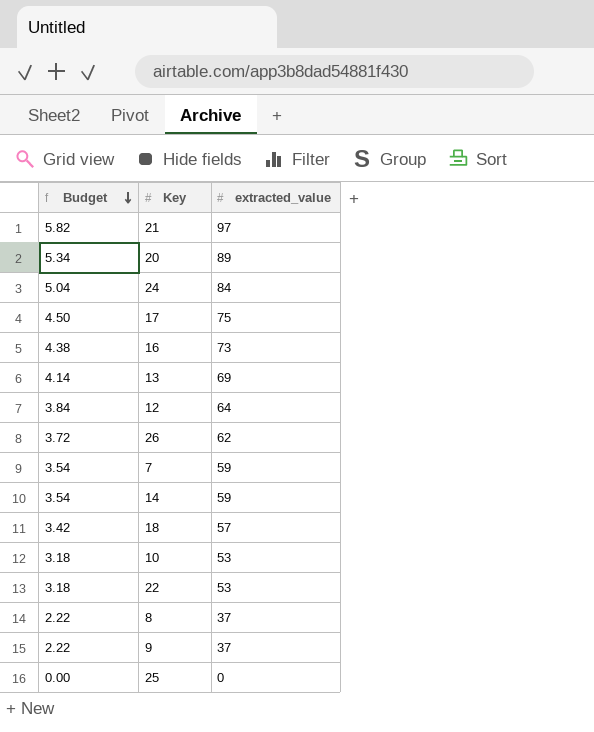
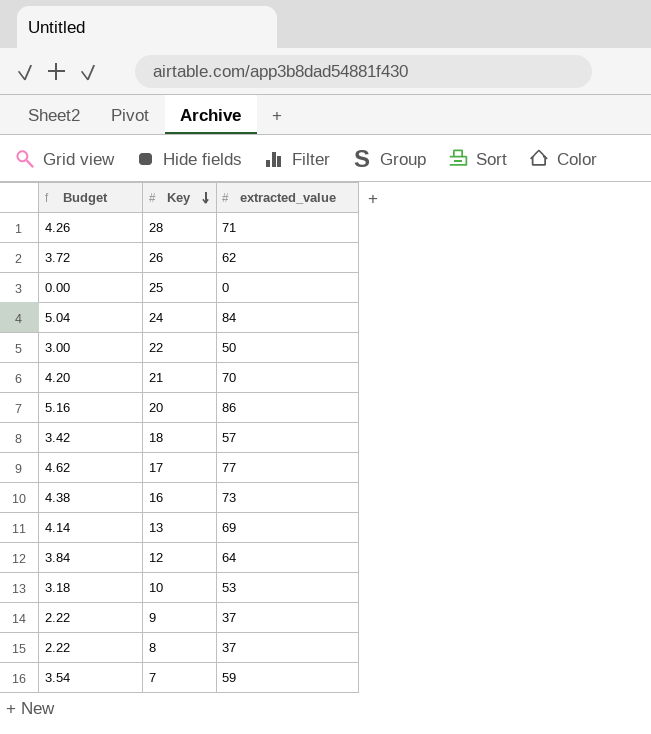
row order: Budget descending -> Key descending
row 14: 3.54 | 59 -> none
row 28: none -> 4.26 | 71
22 | Budget: 3.18 -> 3.00
22 | extracted_value: 53 -> 50
21 | Budget: 5.82 -> 4.20
21 | extracted_value: 97 -> 70
20 | Budget: 5.34 -> 5.16
20 | extracted_value: 89 -> 86
17 | Budget: 4.50 -> 4.62
17 | extracted_value: 75 -> 77

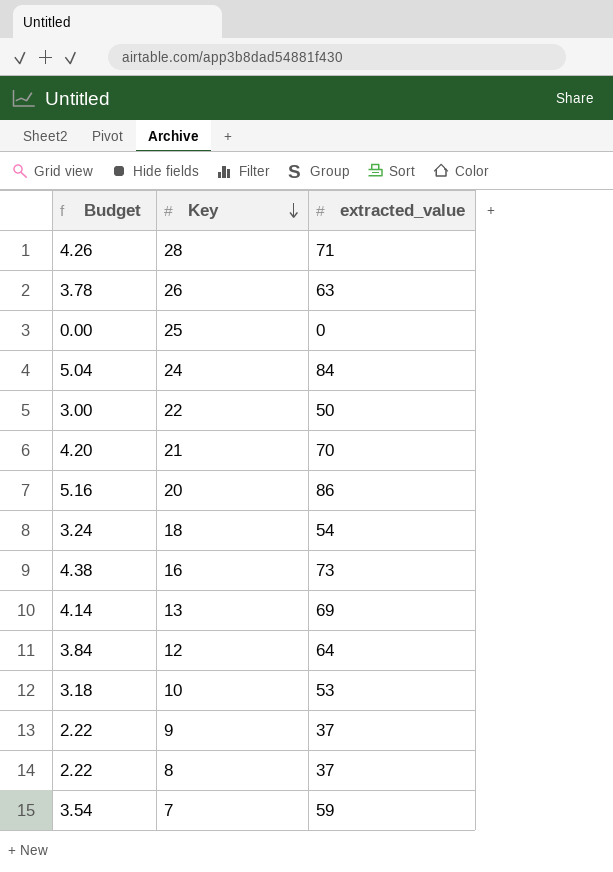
row 17: 4.62 | 77 -> none
26 | Budget: 3.72 -> 3.78
26 | extracted_value: 62 -> 63
18 | Budget: 3.42 -> 3.24
18 | extracted_value: 57 -> 54

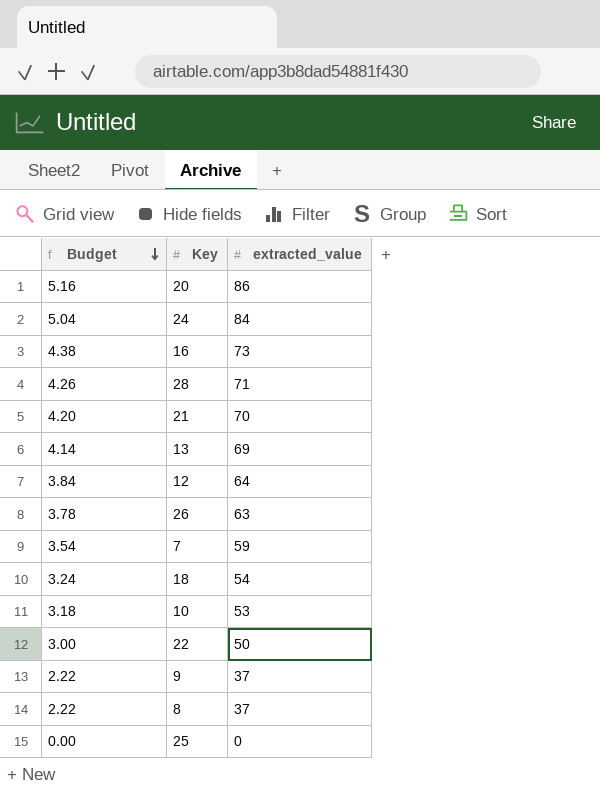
row order: Key descending -> Budget descending

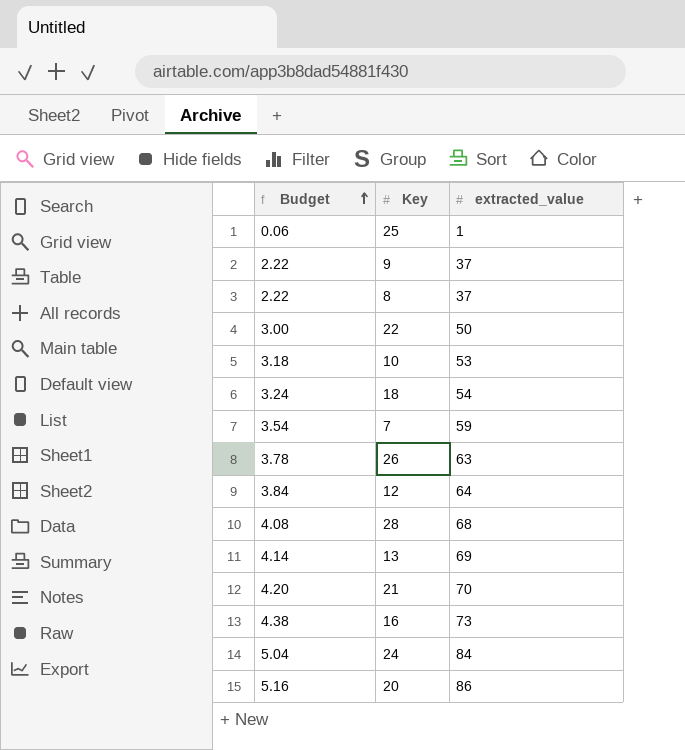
row order: Budget descending -> Budget ascending
25 | Budget: 0.00 -> 0.06
25 | extracted_value: 0 -> 1
28 | Budget: 4.26 -> 4.08
28 | extracted_value: 71 -> 68

